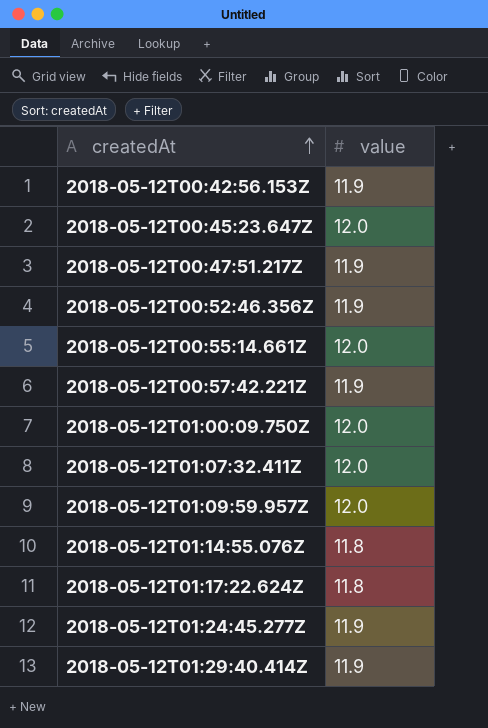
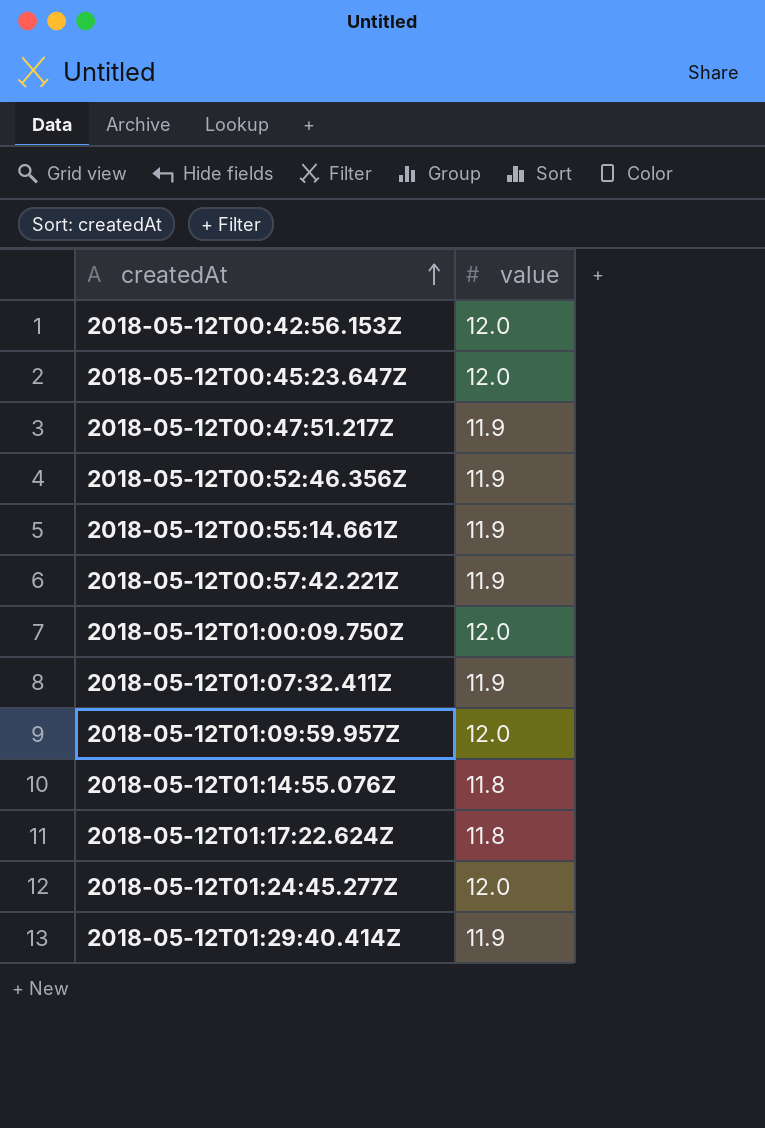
2018-05-12T00:42:56.153Z | value: 11.9 -> 12.0
2018-05-12T00:55:14.661Z | value: 12.0 -> 11.9
2018-05-12T01:07:32.411Z | value: 12.0 -> 11.9
2018-05-12T01:24:45.277Z | value: 11.9 -> 12.0

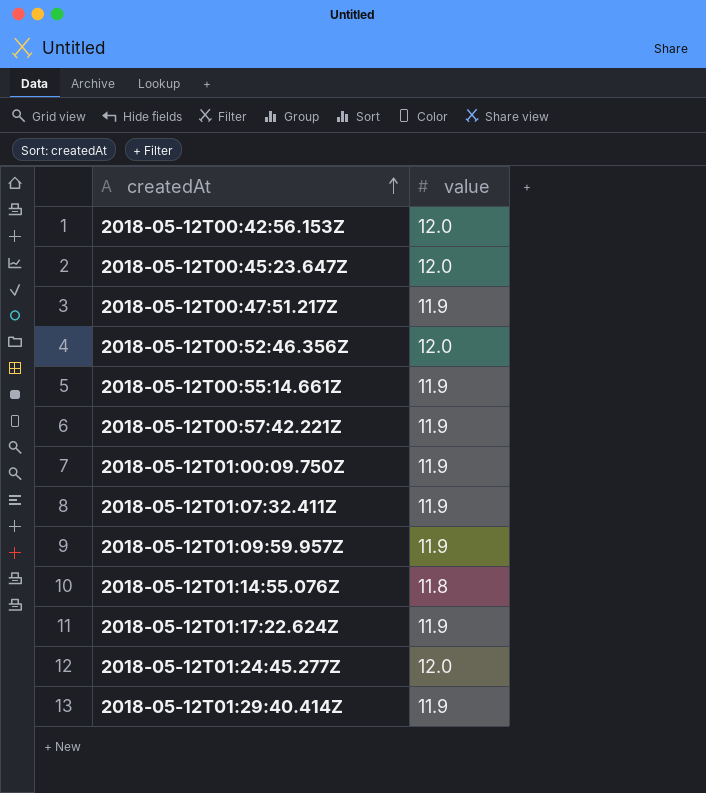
2018-05-12T00:52:46.356Z | value: 11.9 -> 12.0
2018-05-12T01:00:09.750Z | value: 12.0 -> 11.9
2018-05-12T01:09:59.957Z | value: 12.0 -> 11.9
2018-05-12T01:17:22.624Z | value: 11.8 -> 11.9

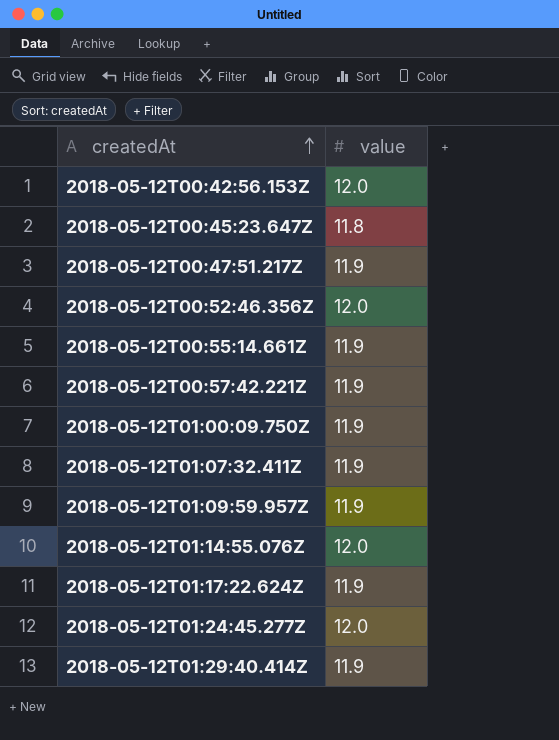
2018-05-12T00:45:23.647Z | value: 12.0 -> 11.8
2018-05-12T01:14:55.076Z | value: 11.8 -> 12.0

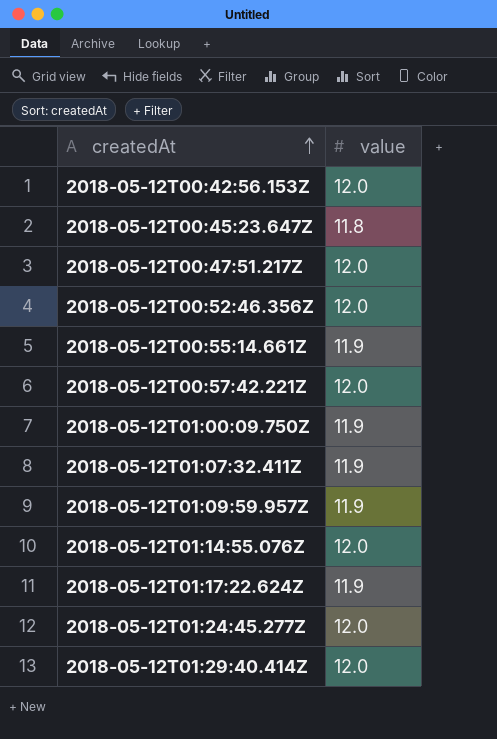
2018-05-12T00:47:51.217Z | value: 11.9 -> 12.0
2018-05-12T00:57:42.221Z | value: 11.9 -> 12.0
2018-05-12T01:29:40.414Z | value: 11.9 -> 12.0

